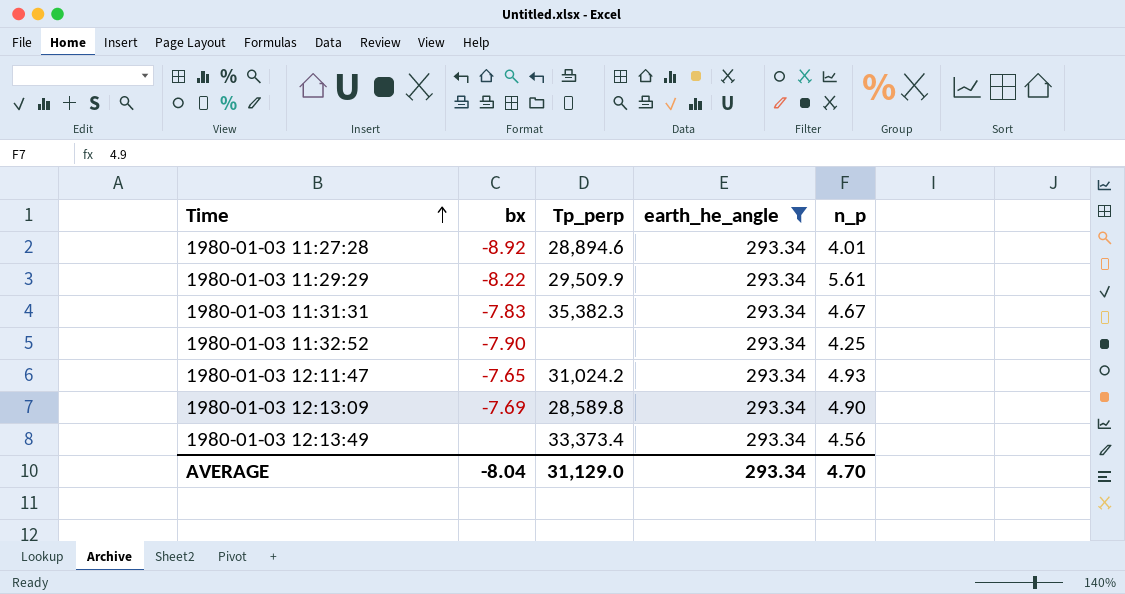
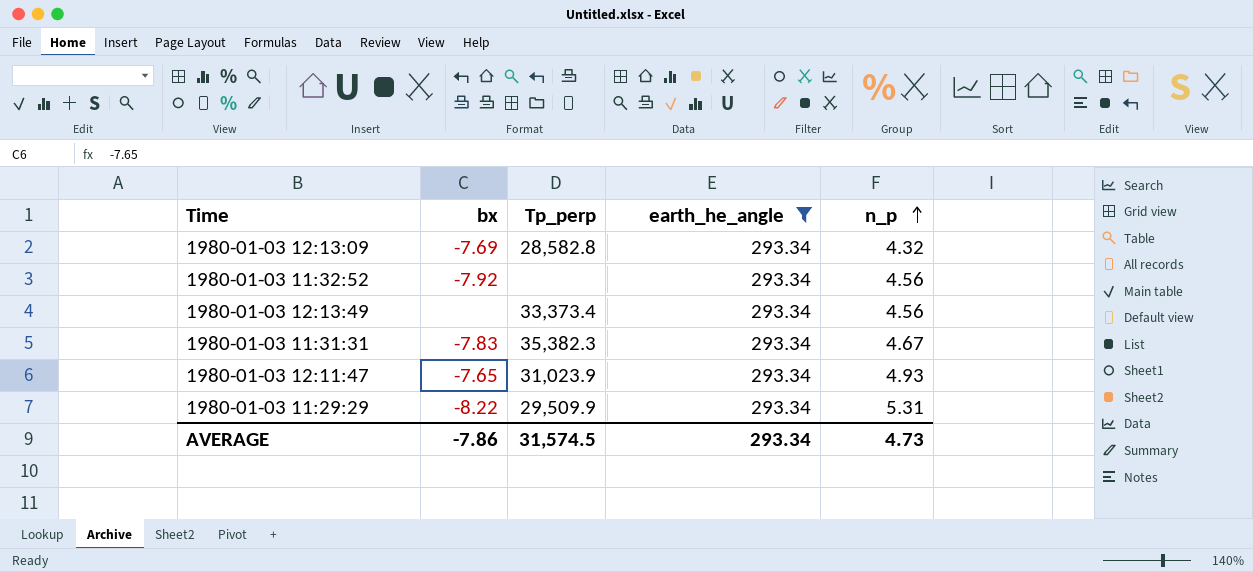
row order: Time ascending -> n_p ascending
row 1980-01-03 11:27:28: -8.92 | 28,894.6 | 293.34 | 4.01 -> none
1980-01-03 12:13:09 | Tp_perp: 28,589.8 -> 28,582.8
1980-01-03 12:13:09 | n_p: 4.90 -> 4.32
1980-01-03 11:32:52 | bx: -7.90 -> -7.92
1980-01-03 11:32:52 | n_p: 4.25 -> 4.56
1980-01-03 12:11:47 | Tp_perp: 31,024.2 -> 31,023.9
1980-01-03 11:29:29 | n_p: 5.61 -> 5.31
AVERAGE | bx: -8.04 -> -7.86
AVERAGE | Tp_perp: 31,129.0 -> 31,574.5
AVERAGE | n_p: 4.70 -> 4.73

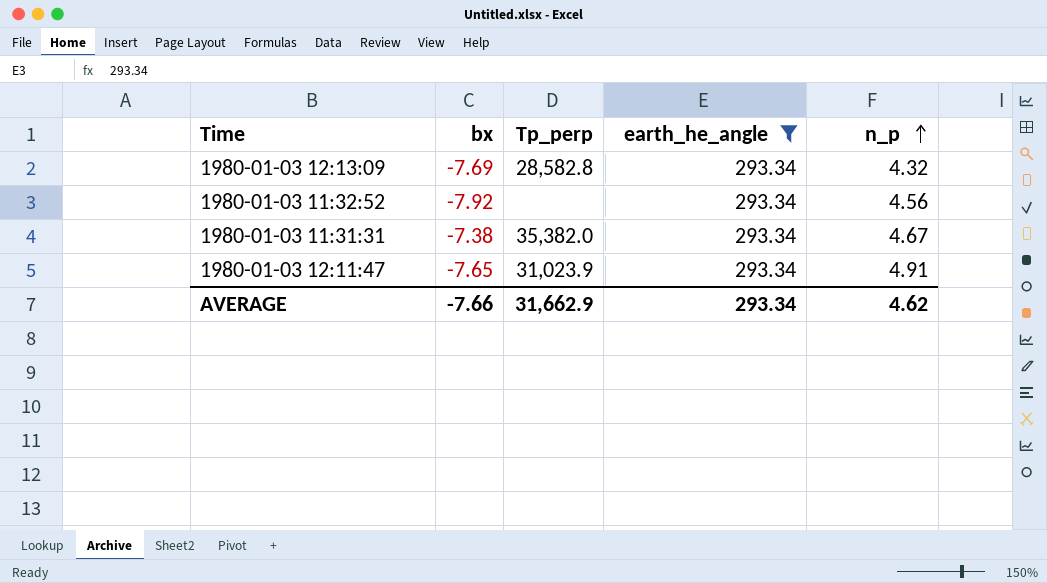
row 1980-01-03 12:13:49: none | 33,373.4 | 293.34 | 4.56 -> none
row 1980-01-03 11:29:29: -8.22 | 29,509.9 | 293.34 | 5.31 -> none
1980-01-03 11:31:31 | bx: -7.83 -> -7.38
1980-01-03 11:31:31 | Tp_perp: 35,382.3 -> 35,382.0
1980-01-03 12:11:47 | n_p: 4.93 -> 4.91
AVERAGE | bx: -7.86 -> -7.66
AVERAGE | Tp_perp: 31,574.5 -> 31,662.9
AVERAGE | n_p: 4.73 -> 4.62

